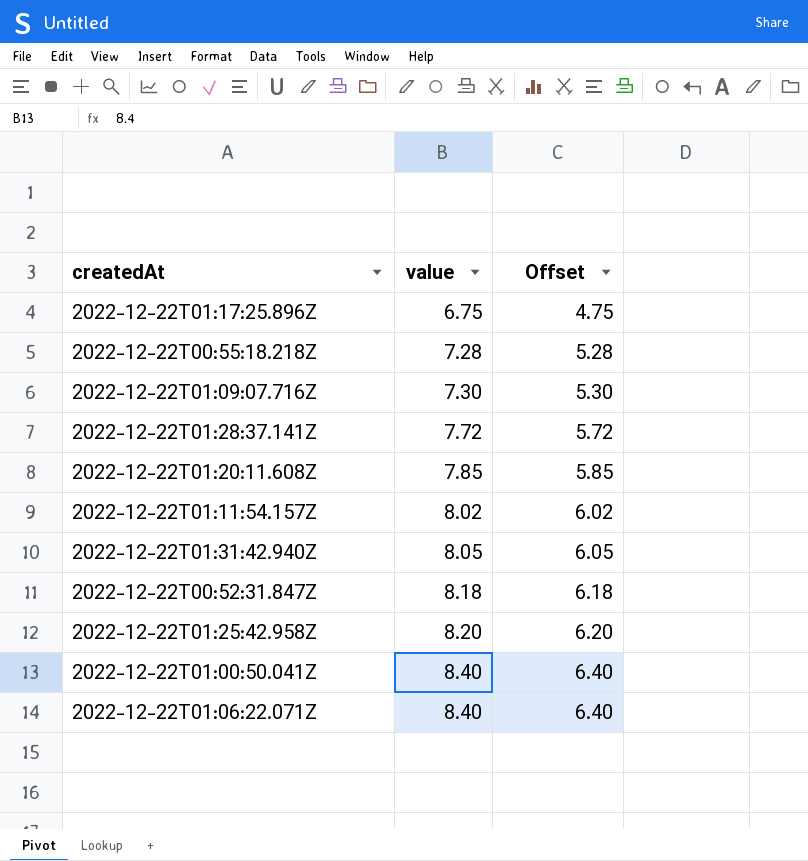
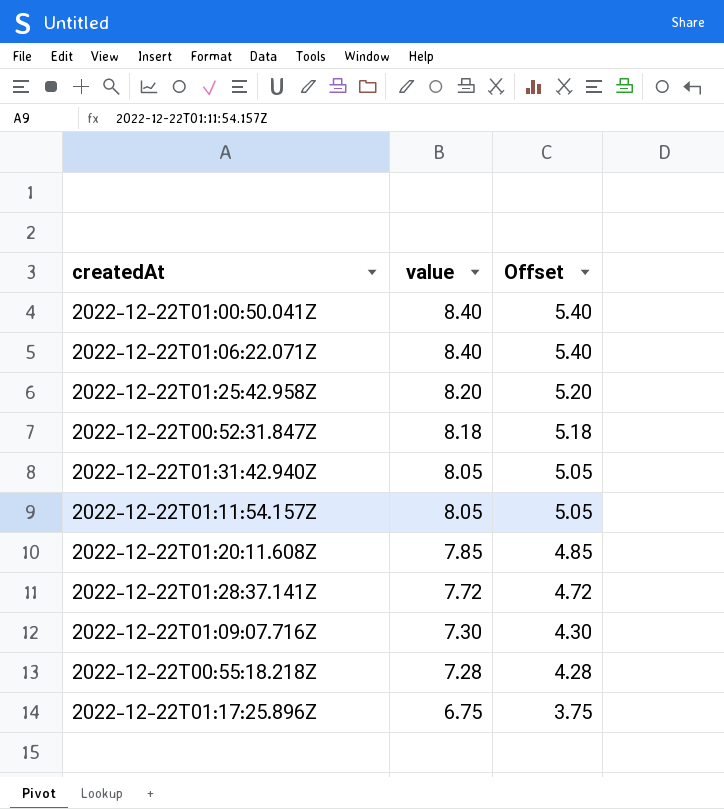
row order: value ascending -> value descending
column Offset | formula: [value] - 2 -> [value] - 3
2022-12-22T01:11:54.157Z | value: 8.02 -> 8.05

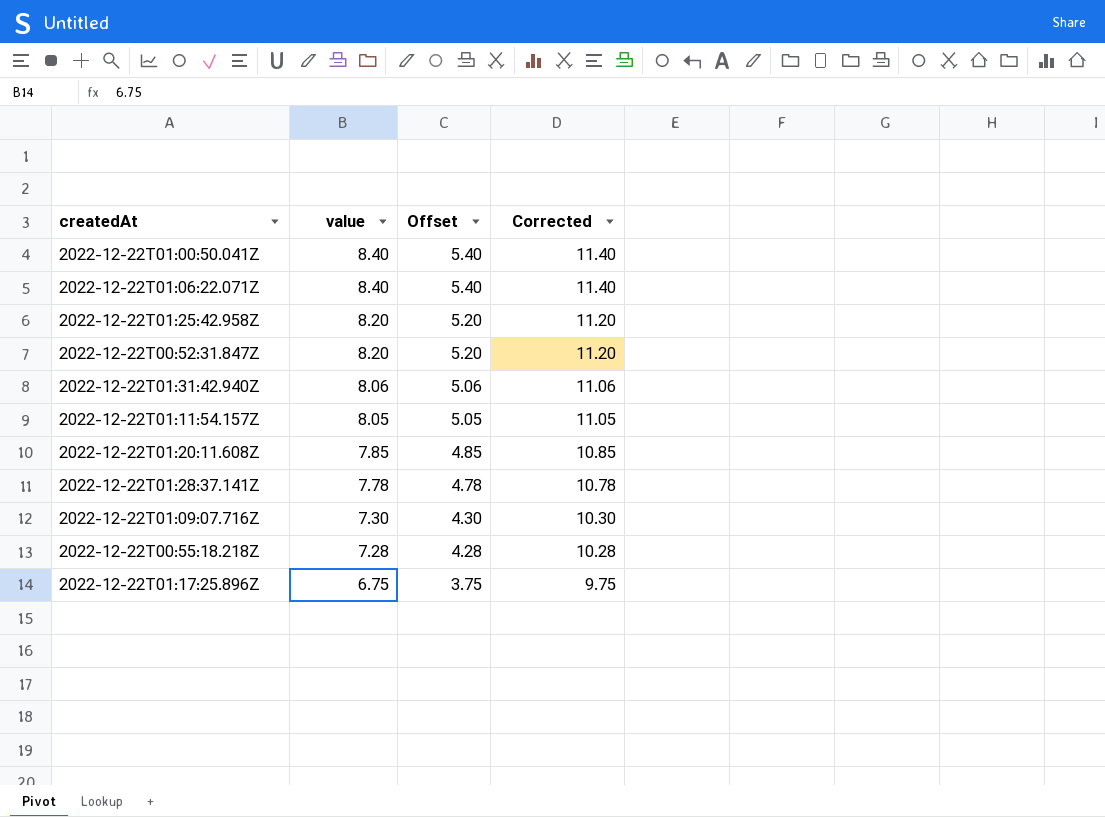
column Corrected | formula: none -> [value] + 3
2022-12-22T00:52:31.847Z | value: 8.18 -> 8.20
2022-12-22T00:52:31.847Z | Offset: 5.18 -> 5.20
2022-12-22T01:31:42.940Z | value: 8.05 -> 8.06
2022-12-22T01:31:42.940Z | Offset: 5.05 -> 5.06
2022-12-22T01:28:37.141Z | value: 7.72 -> 7.78
2022-12-22T01:28:37.141Z | Offset: 4.72 -> 4.78

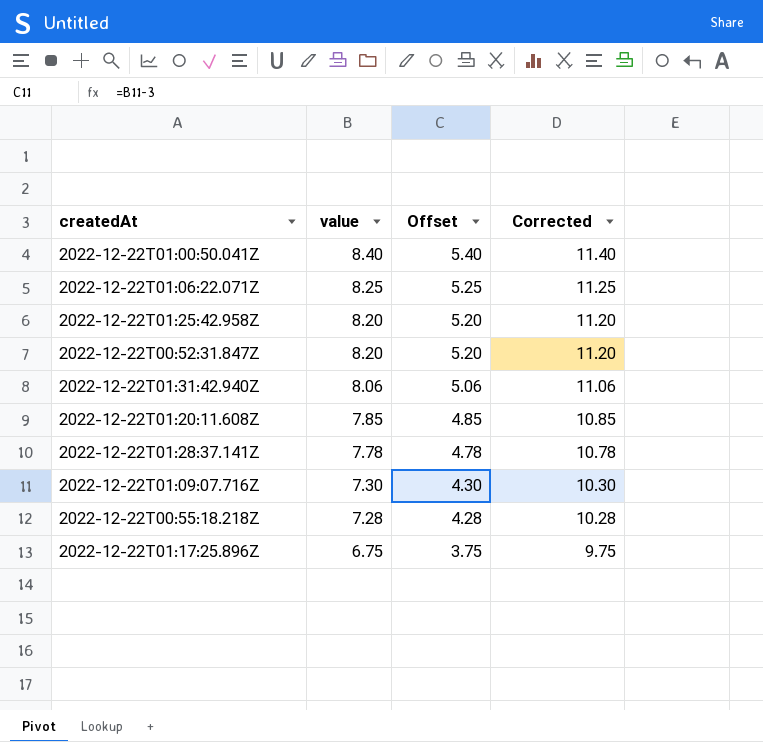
row 2022-12-22T01:11:54.157Z: 8.05 | 5.05 | 11.05 -> none
2022-12-22T01:06:22.071Z | value: 8.40 -> 8.25
2022-12-22T01:06:22.071Z | Offset: 5.40 -> 5.25
2022-12-22T01:06:22.071Z | Corrected: 11.40 -> 11.25

